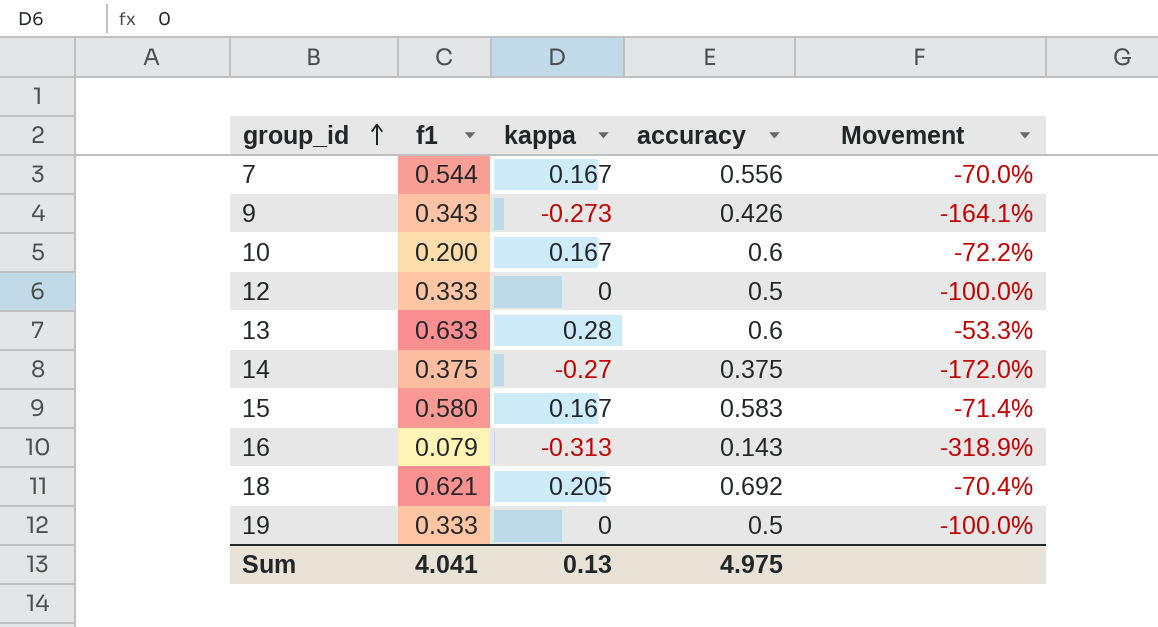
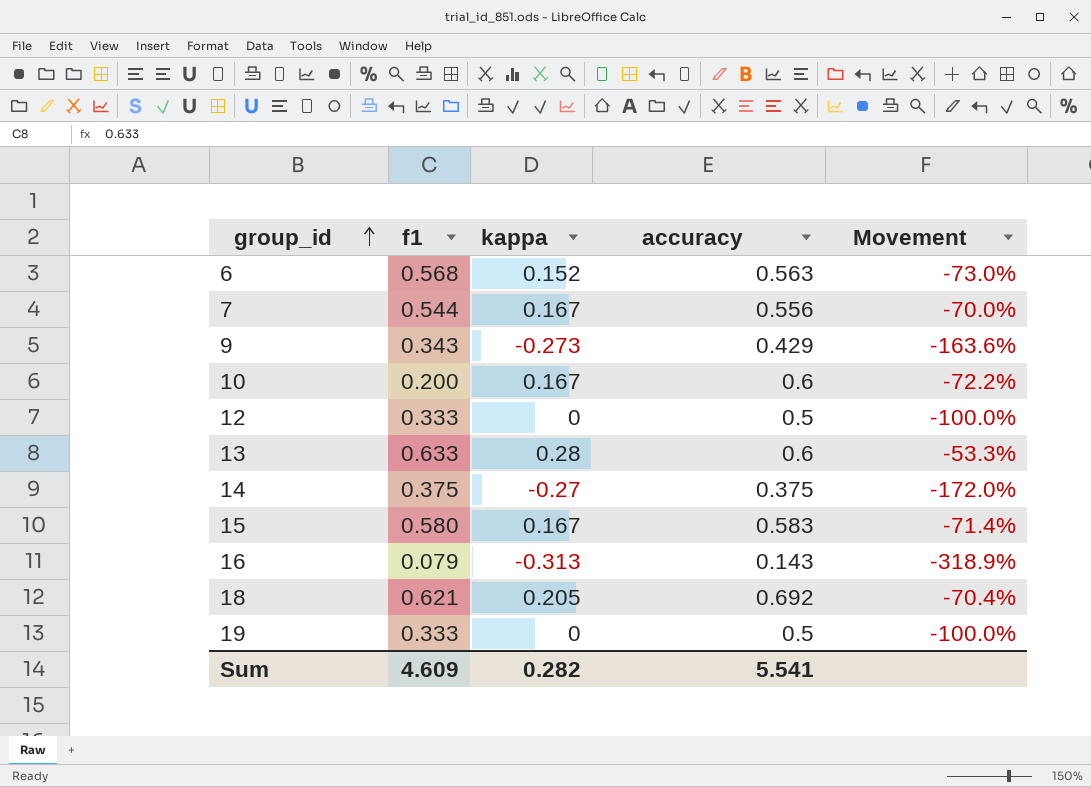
row 6: none -> 0.568 | 0.152 | 0.563 | -73.0%
9 | accuracy: 0.426 -> 0.429
9 | Movement: -164.1% -> -163.6%
Sum | f1: 4.041 -> 4.609
Sum | kappa: 0.13 -> 0.282
Sum | accuracy: 4.975 -> 5.541

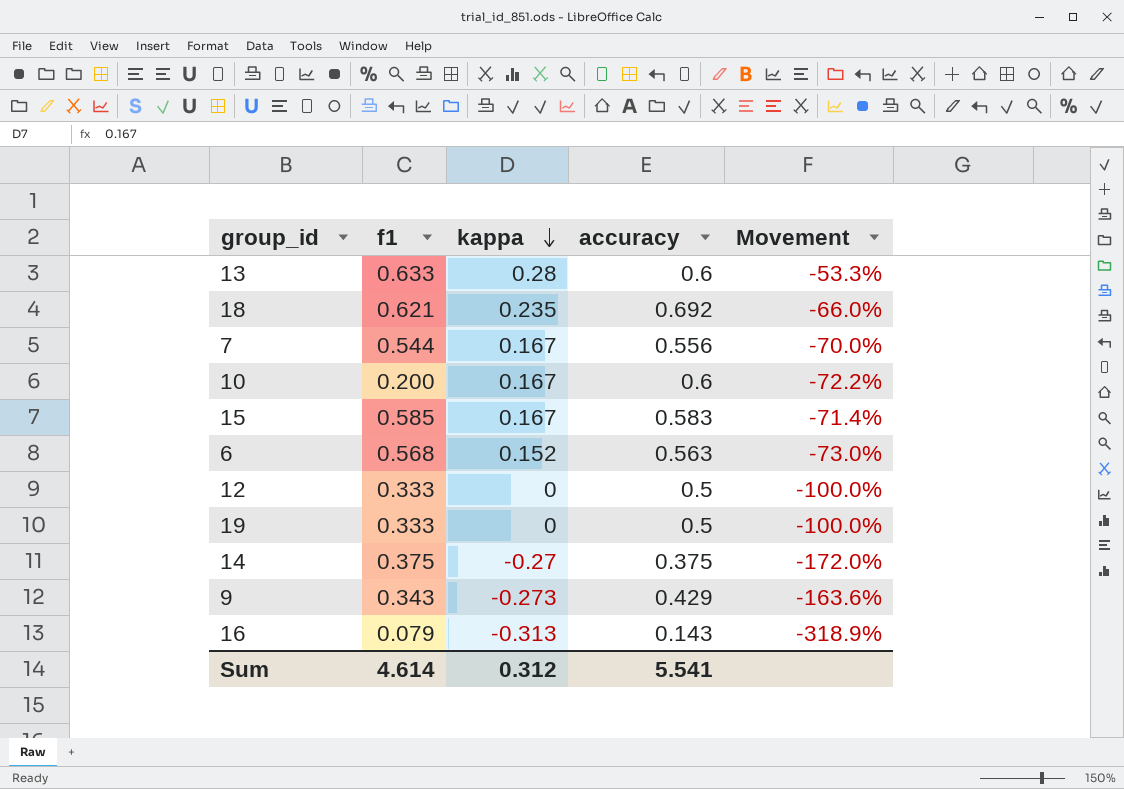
row order: group_id ascending -> kappa descending
18 | kappa: 0.205 -> 0.235
18 | Movement: -70.4% -> -66.0%
15 | f1: 0.580 -> 0.585
Sum | f1: 4.609 -> 4.614
Sum | kappa: 0.282 -> 0.312

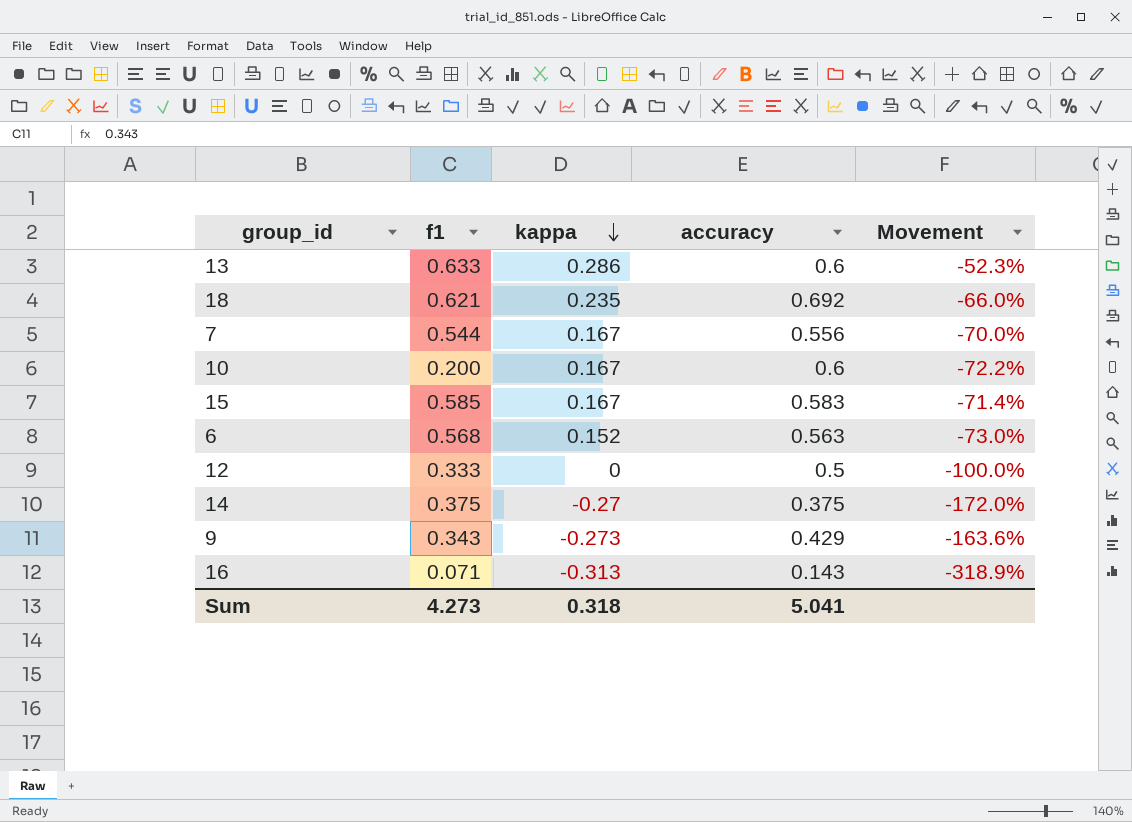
row 19: 0.333 | 0 | 0.5 | -100.0% -> none
13 | kappa: 0.28 -> 0.286
13 | Movement: -53.3% -> -52.3%
16 | f1: 0.079 -> 0.071
Sum | f1: 4.614 -> 4.273
Sum | kappa: 0.312 -> 0.318
Sum | accuracy: 5.541 -> 5.041

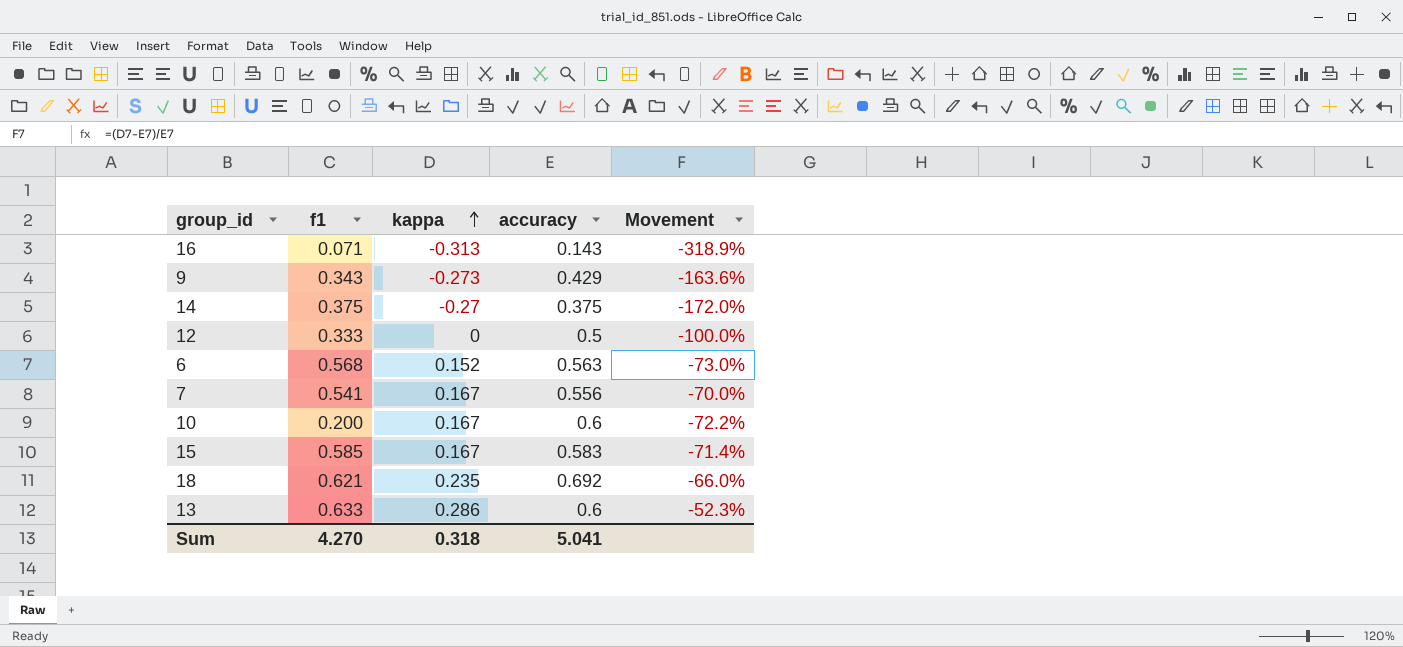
row order: kappa descending -> kappa ascending
7 | f1: 0.544 -> 0.541
Sum | f1: 4.273 -> 4.270

